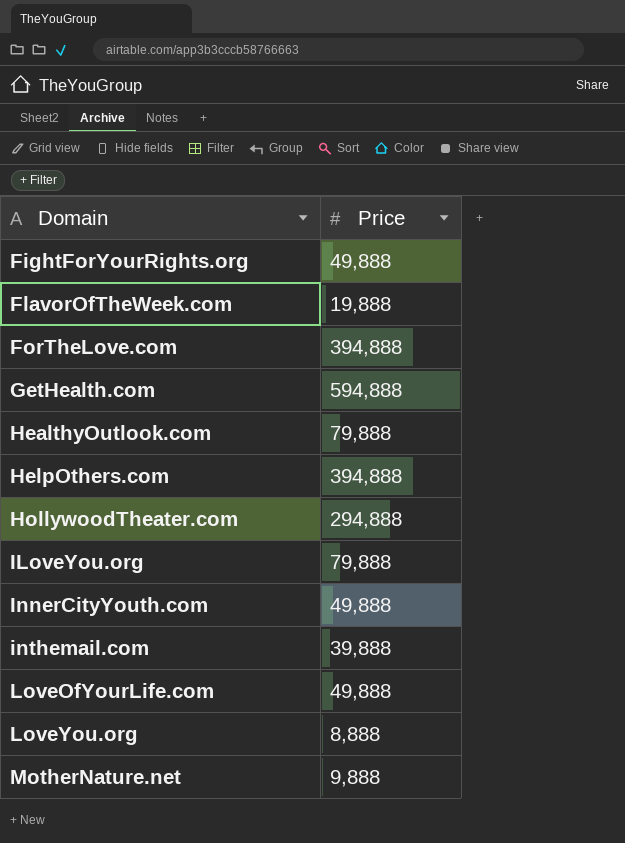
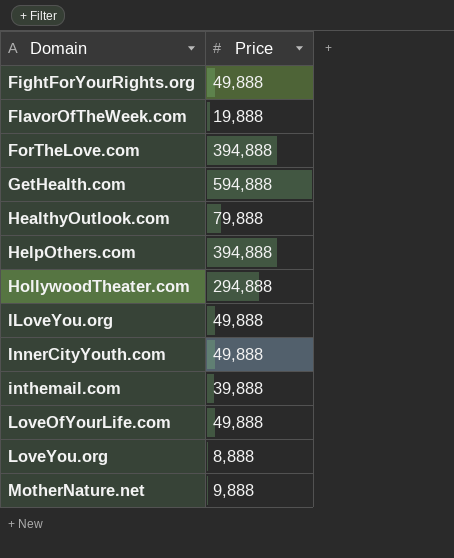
ILoveYou.org | Price: 79,888 -> 49,888

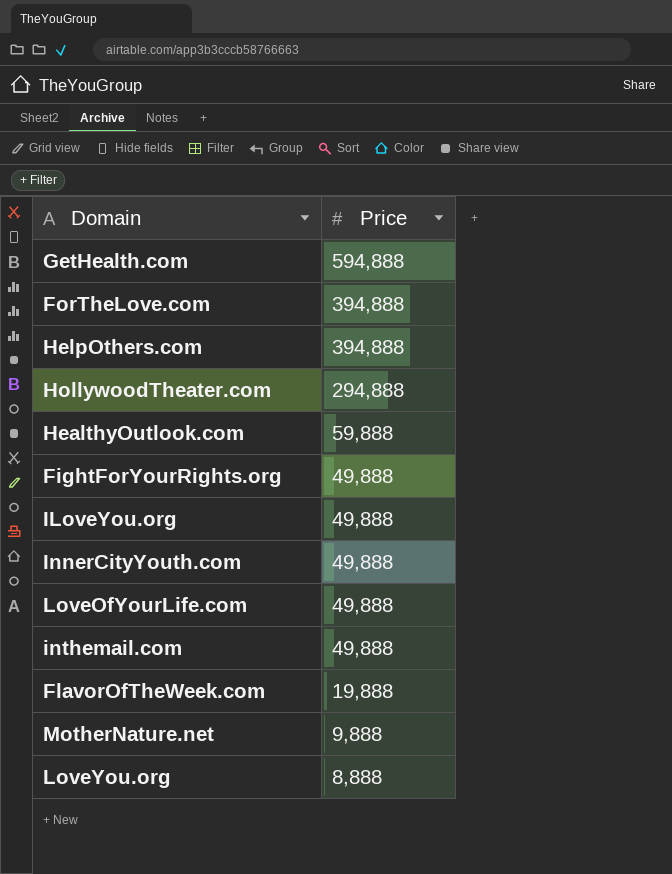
row order: Domain ascending -> Price descending
HealthyOutlook.com | Price: 79,888 -> 59,888
inthemail.com | Price: 39,888 -> 49,888

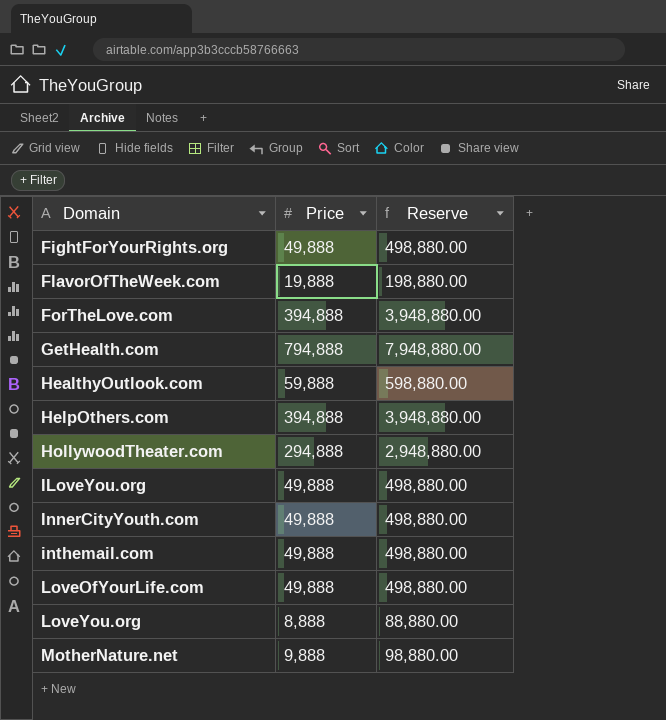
row order: Price descending -> Domain ascending
column Reserve | formula: none -> [Price] * 10
GetHealth.com | Price: 594,888 -> 794,888

